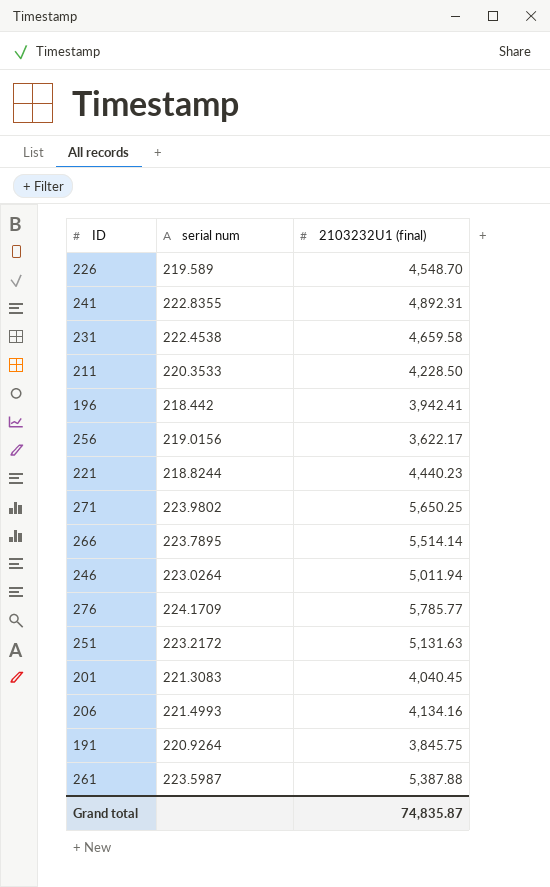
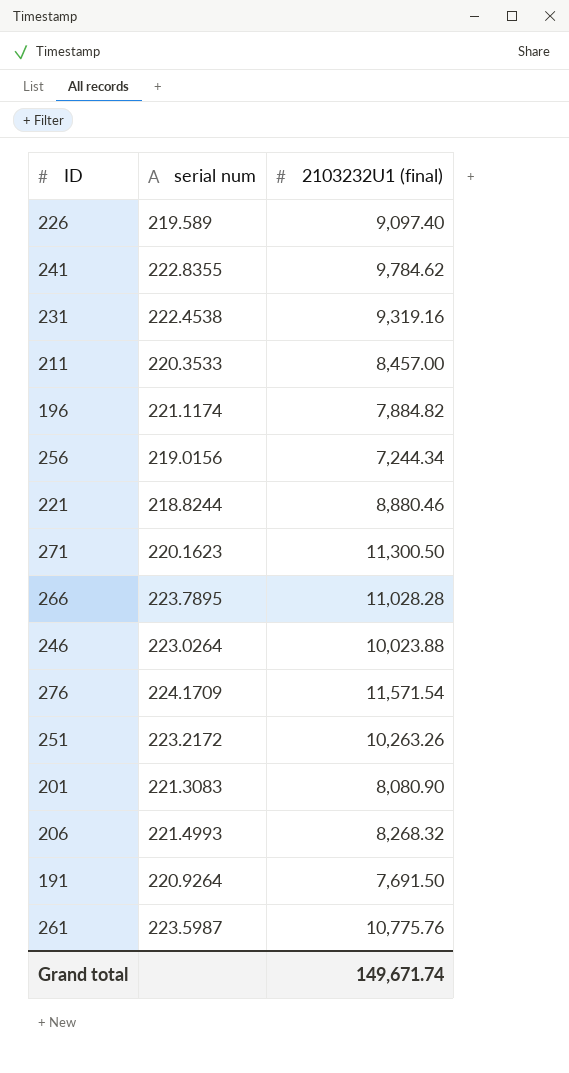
226 | 2103232U1 (final): 4,548.70 -> 9,097.40
241 | 2103232U1 (final): 4,892.31 -> 9,784.62
231 | 2103232U1 (final): 4,659.58 -> 9,319.16
211 | 2103232U1 (final): 4,228.50 -> 8,457.00
196 | serial num: 218.442 -> 221.1174
196 | 2103232U1 (final): 3,942.41 -> 7,884.82
256 | 2103232U1 (final): 3,622.17 -> 7,244.34
221 | 2103232U1 (final): 4,440.23 -> 8,880.46
271 | serial num: 223.9802 -> 220.1623
271 | 2103232U1 (final): 5,650.25 -> 11,300.50
266 | 2103232U1 (final): 5,514.14 -> 11,028.28
246 | 2103232U1 (final): 5,011.94 -> 10,023.88
276 | 2103232U1 (final): 5,785.77 -> 11,571.54
251 | 2103232U1 (final): 5,131.63 -> 10,263.26
201 | 2103232U1 (final): 4,040.45 -> 8,080.90
206 | 2103232U1 (final): 4,134.16 -> 8,268.32
191 | 2103232U1 (final): 3,845.75 -> 7,691.50
261 | 2103232U1 (final): 5,387.88 -> 10,775.76
Grand total | 2103232U1 (final): 74,835.87 -> 149,671.74

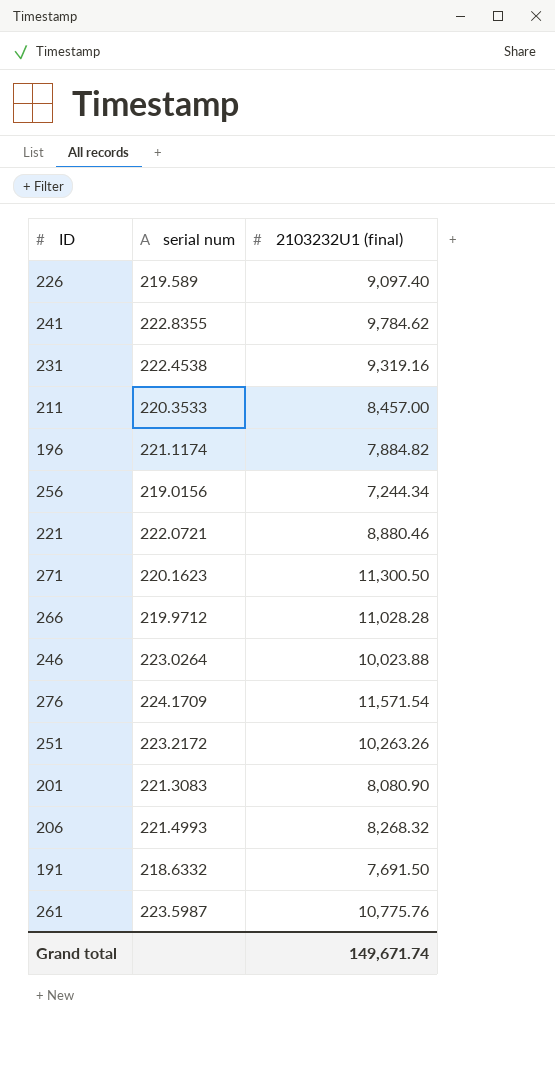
221 | serial num: 218.8244 -> 222.0721
266 | serial num: 223.7895 -> 219.9712
191 | serial num: 220.9264 -> 218.6332

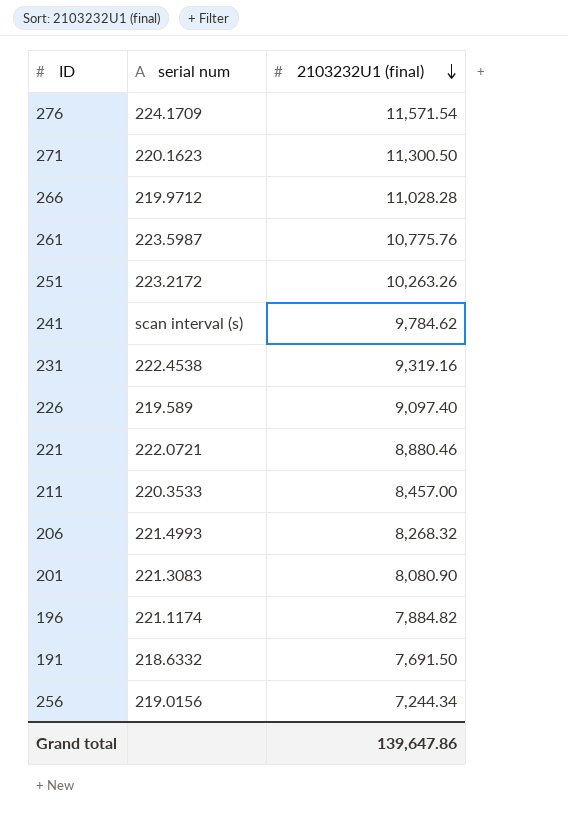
row order: none -> 2103232U1 (final) descending
row 246: 223.0264 | 10,023.88 -> none
241 | serial num: 222.8355 -> scan interval (s)
Grand total | 2103232U1 (final): 149,671.74 -> 139,647.86

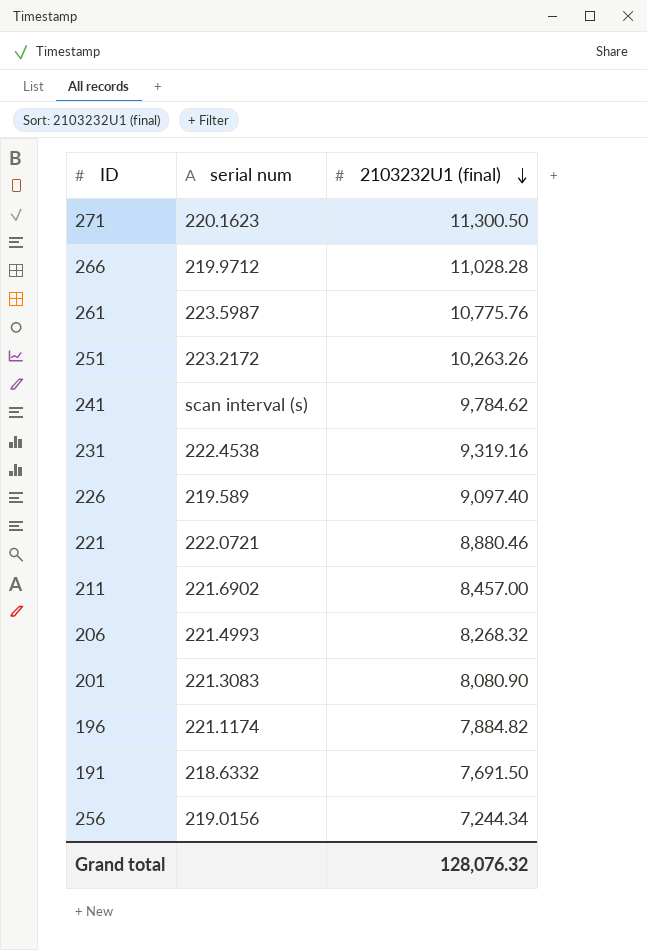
row 276: 224.1709 | 11,571.54 -> none
211 | serial num: 220.3533 -> 221.6902
Grand total | 2103232U1 (final): 139,647.86 -> 128,076.32

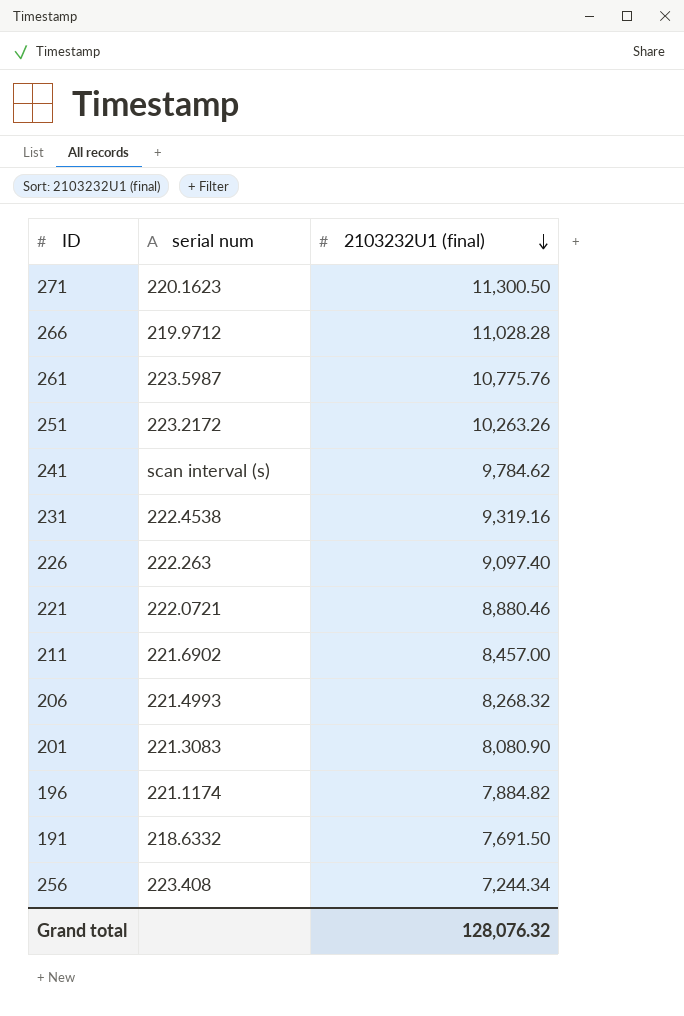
226 | serial num: 219.589 -> 222.263
256 | serial num: 219.0156 -> 223.408

